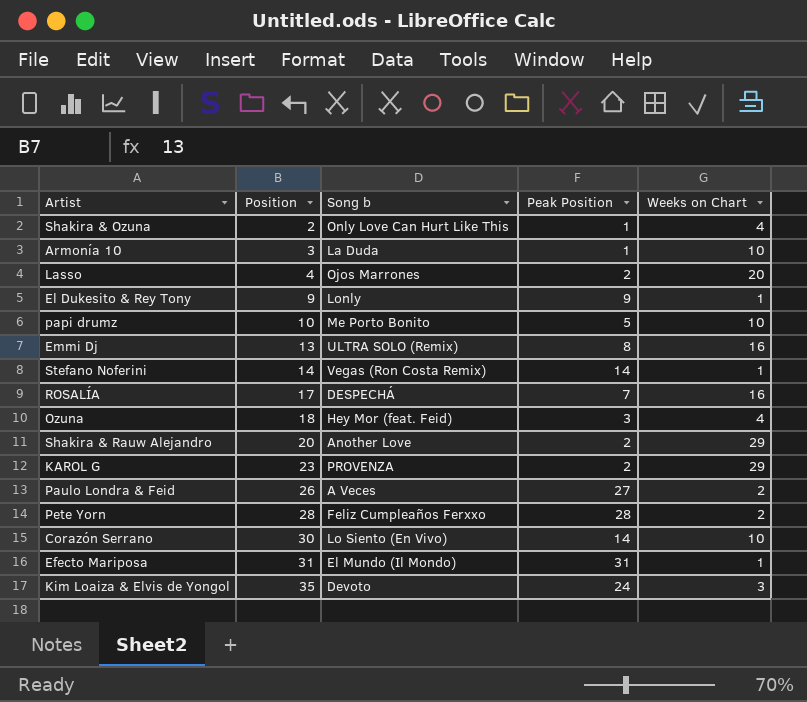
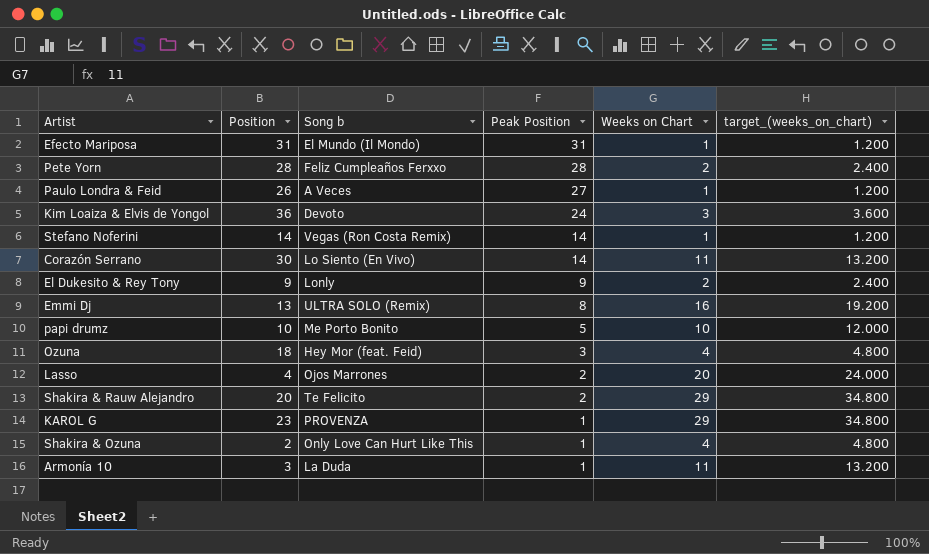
row order: Position ascending -> Peak Position descending
column target_(weeks_on_chart) | formula: none -> [Weeks on Chart] * 1.2
row ROSALÍA: 17 | DESPECHÁ | 7 | 16 -> none
Paulo Londra & Feid | Weeks on Chart: 2 -> 1
Kim Loaiza & Elvis de Yongol | Position: 35 -> 36
Corazón Serrano | Weeks on Chart: 10 -> 11
El Dukesito & Rey Tony | Weeks on Chart: 1 -> 2
Shakira & Rauw Alejandro | Song b: Another Love -> Te Felicito
KAROL G | Peak Position: 2 -> 1
Armonía 10 | Weeks on Chart: 10 -> 11

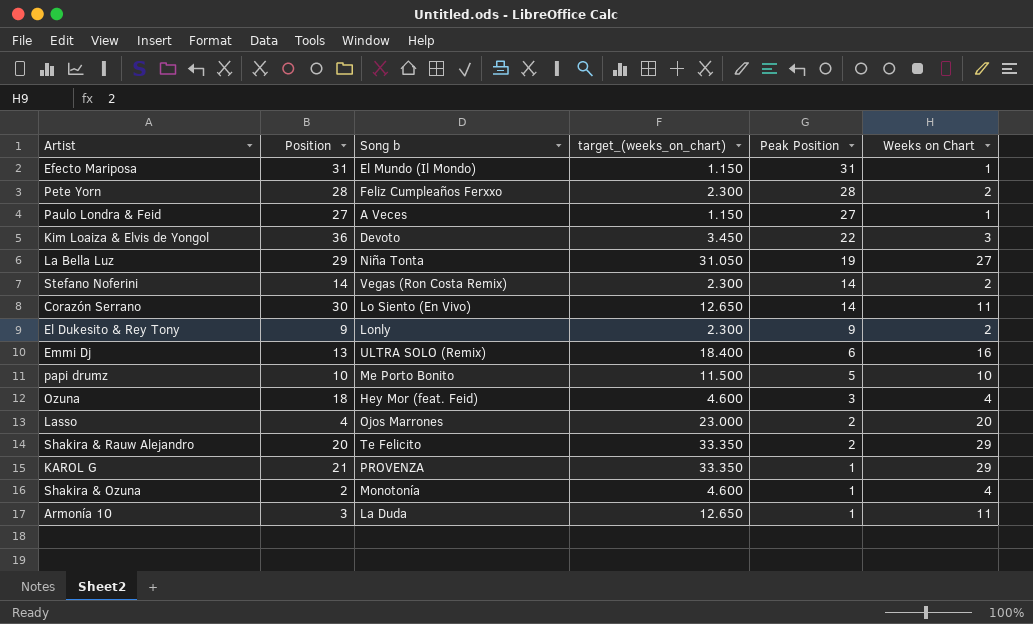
column target_(weeks_on_chart) | formula: [Weeks on Chart] * 1.2 -> [Weeks on Chart] * 1.15
column target_(weeks_on_chart) | position: 6 -> 4
Paulo Londra & Feid | Position: 26 -> 27
Kim Loaiza & Elvis de Yongol | Peak Position: 24 -> 22
row La Bella Luz: none -> 29 | Niña Tonta | 31.050 | 19 | 27
Stefano Noferini | Weeks on Chart: 1 -> 2
Emmi Dj | Peak Position: 8 -> 6
KAROL G | Position: 23 -> 21
Shakira & Ozuna | Song b: Only Love Can Hurt Like This -> Monotonía

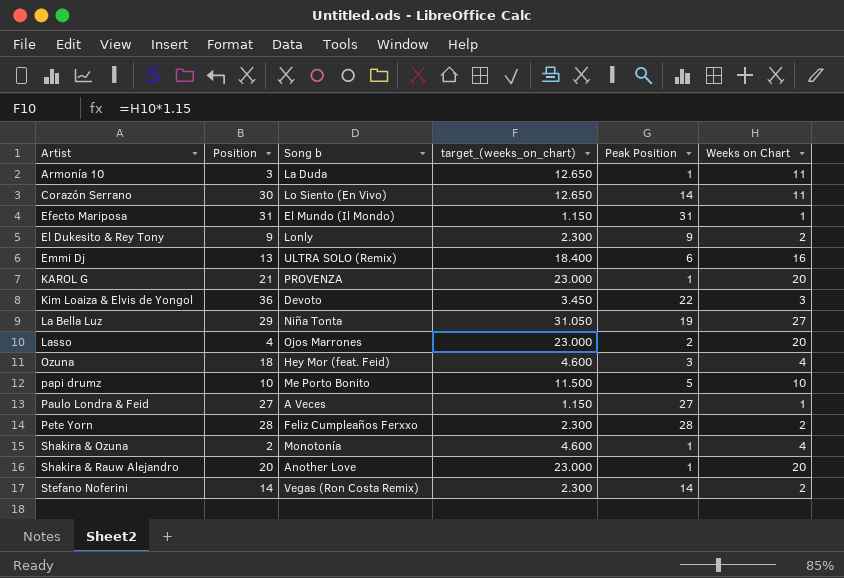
row order: Peak Position descending -> Artist ascending
KAROL G | target_(weeks_on_chart): 33.350 -> 23.000
KAROL G | Weeks on Chart: 29 -> 20
Shakira & Rauw Alejandro | Song b: Te Felicito -> Another Love
Shakira & Rauw Alejandro | target_(weeks_on_chart): 33.350 -> 23.000
Shakira & Rauw Alejandro | Peak Position: 2 -> 1
Shakira & Rauw Alejandro | Weeks on Chart: 29 -> 20

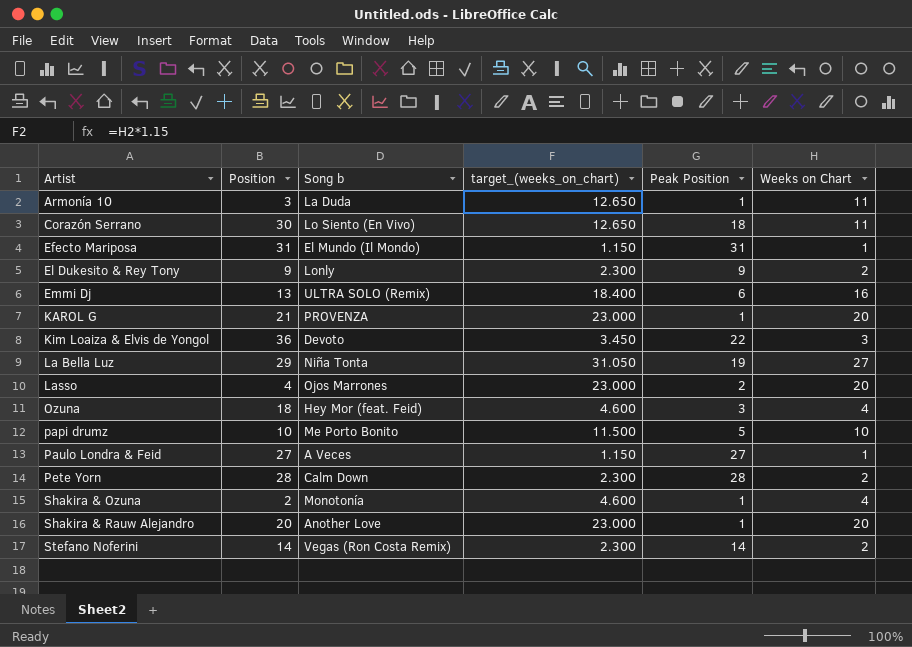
Corazón Serrano | Peak Position: 14 -> 18
Pete Yorn | Song b: Feliz Cumpleaños Ferxxo -> Calm Down

